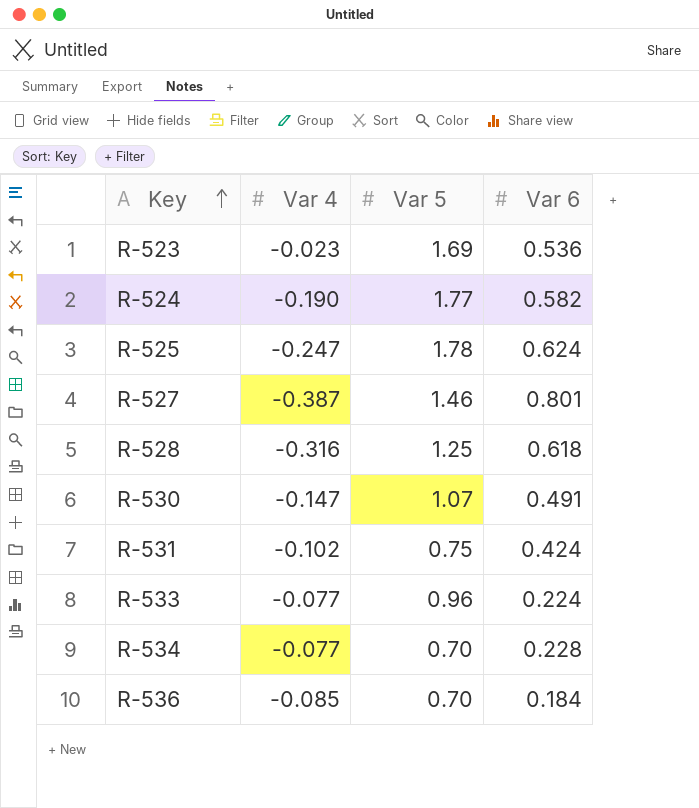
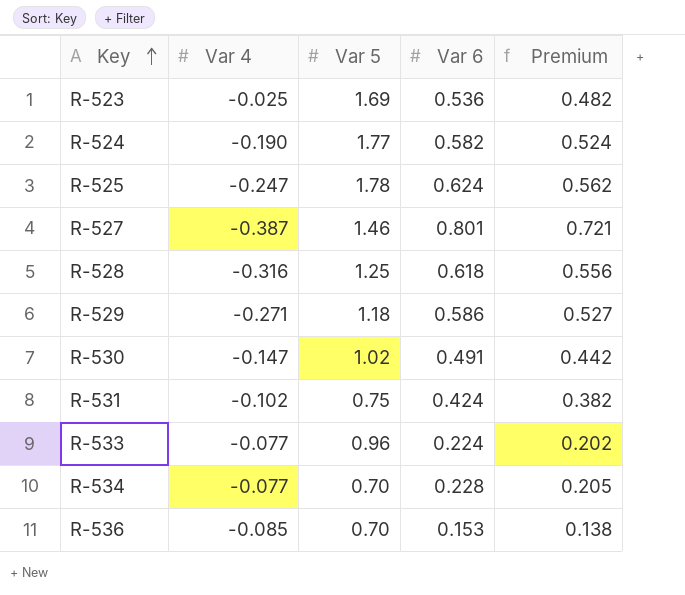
column Premium | formula: none -> [Var 6] * 0.9
R-523 | Var 4: -0.023 -> -0.025
row R-529: none -> -0.271 | 1.18 | 0.586 | 0.527
R-530 | Var 5: 1.07 -> 1.02
R-536 | Var 6: 0.184 -> 0.153

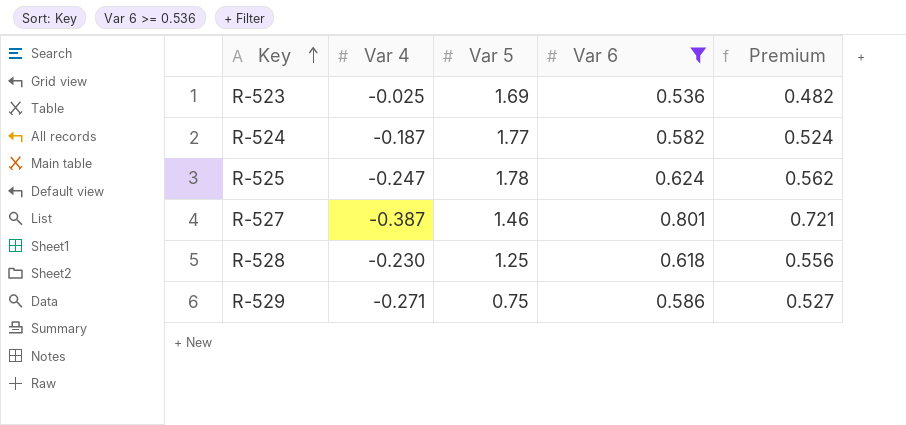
filter: none -> Var 6 >= 0.536
R-524 | Var 4: -0.190 -> -0.187
R-528 | Var 4: -0.316 -> -0.230
R-529 | Var 5: 1.18 -> 0.75

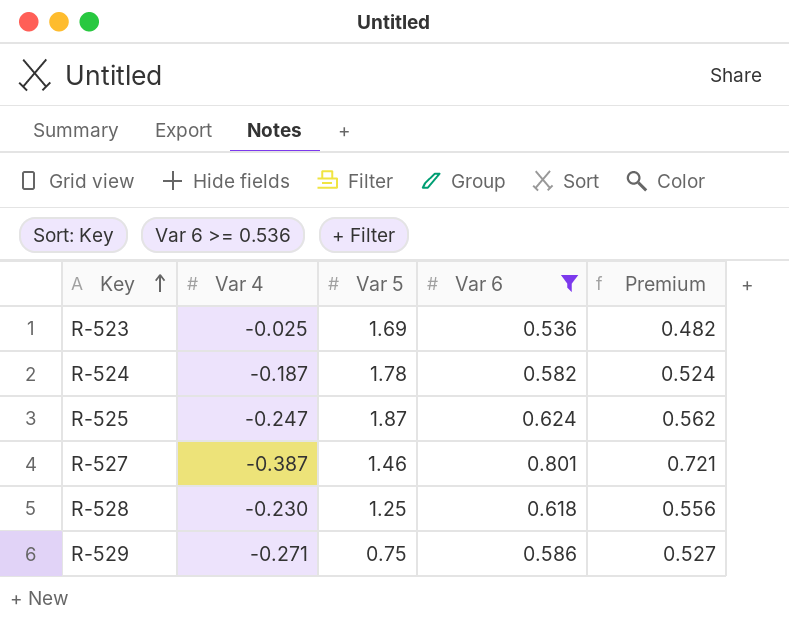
R-524 | Var 5: 1.77 -> 1.78
R-525 | Var 5: 1.78 -> 1.87

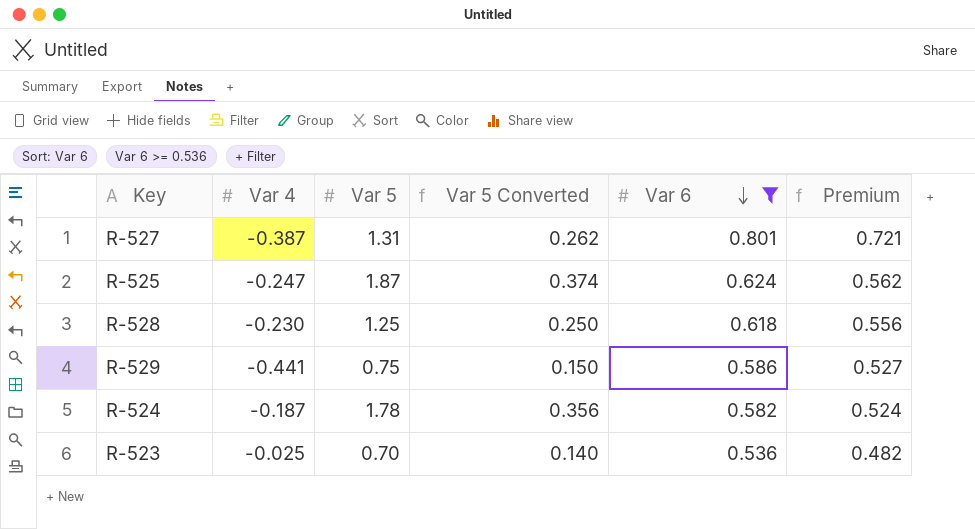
row order: Key ascending -> Var 6 descending
column Var 5 Converted | formula: none -> [Var 5] * 0.2
R-527 | Var 5: 1.46 -> 1.31
R-529 | Var 4: -0.271 -> -0.441
R-523 | Var 5: 1.69 -> 0.70

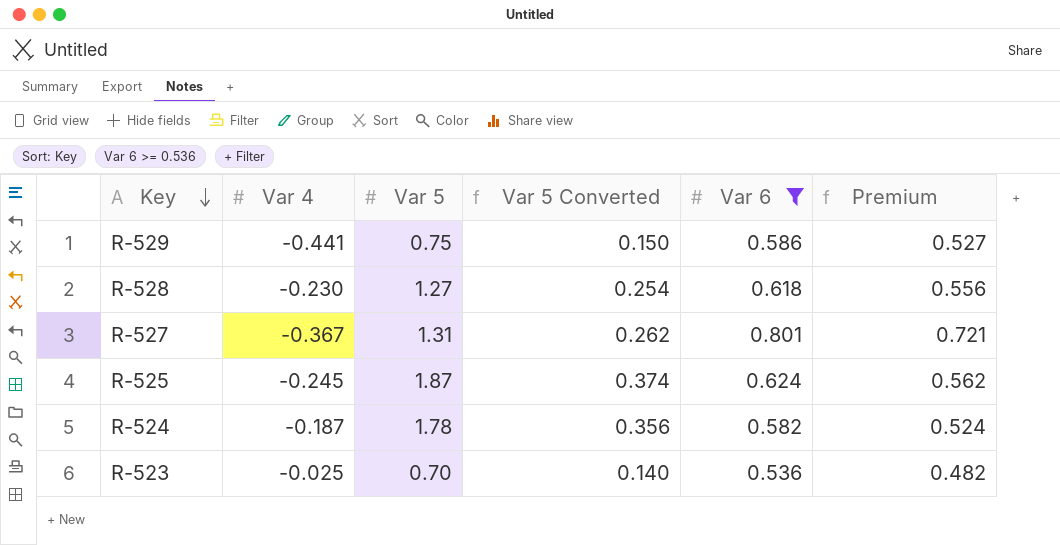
row order: Var 6 descending -> Key descending
R-528 | Var 5: 1.25 -> 1.27
R-528 | Var 5 Converted: 0.250 -> 0.254
R-527 | Var 4: -0.387 -> -0.367
R-525 | Var 4: -0.247 -> -0.245

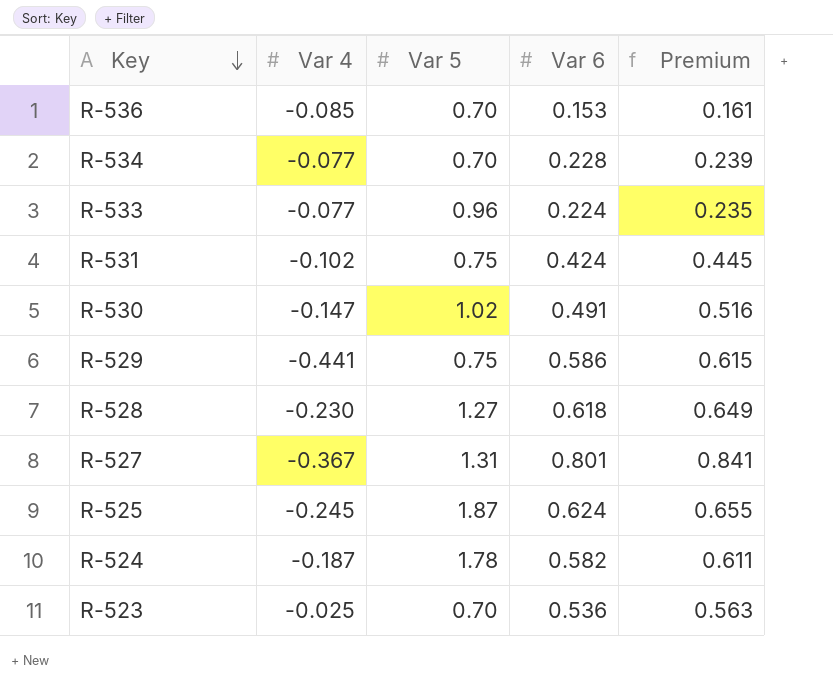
filter: Var 6 >= 0.536 -> none
column Var 5 Converted | formula: [Var 5] * 0.2 -> none
column Premium | formula: [Var 6] * 0.9 -> [Var 6] * 1.05

